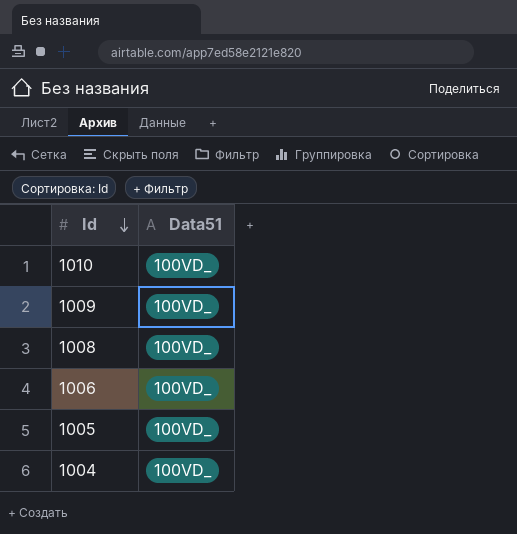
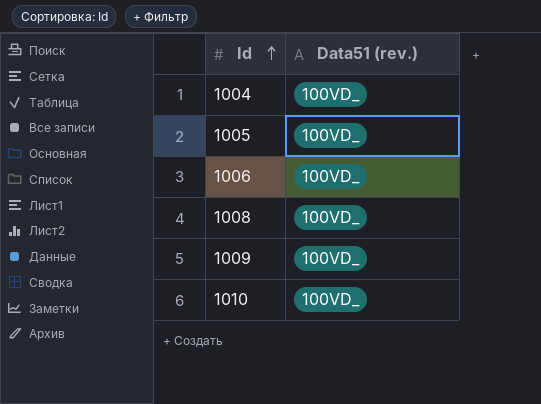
row order: Id descending -> Id ascending
column name: Data51 -> Data51 (rev.)

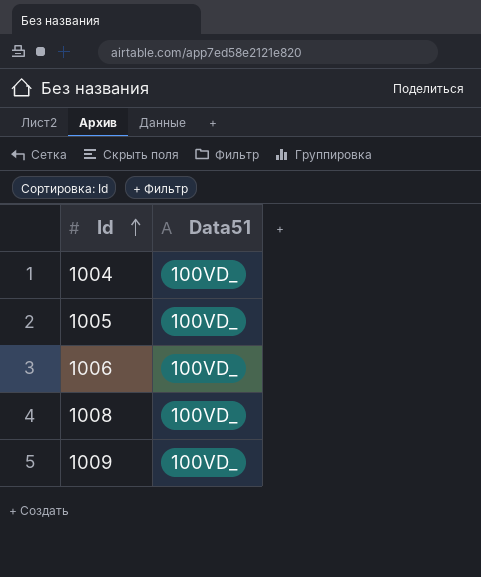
column name: Data51 (rev.) -> Data51
row 1010: 100VD_ -> none

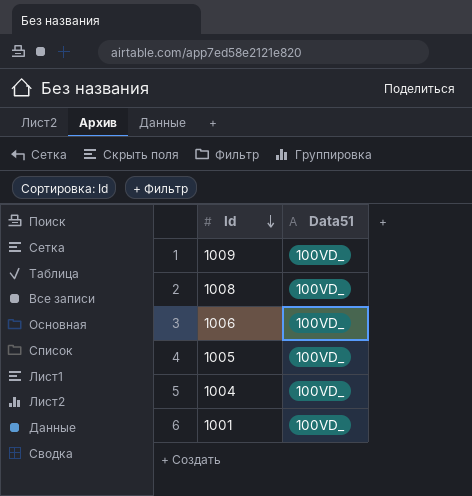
row order: Id ascending -> Id descending
row 1001: none -> 100VD_

